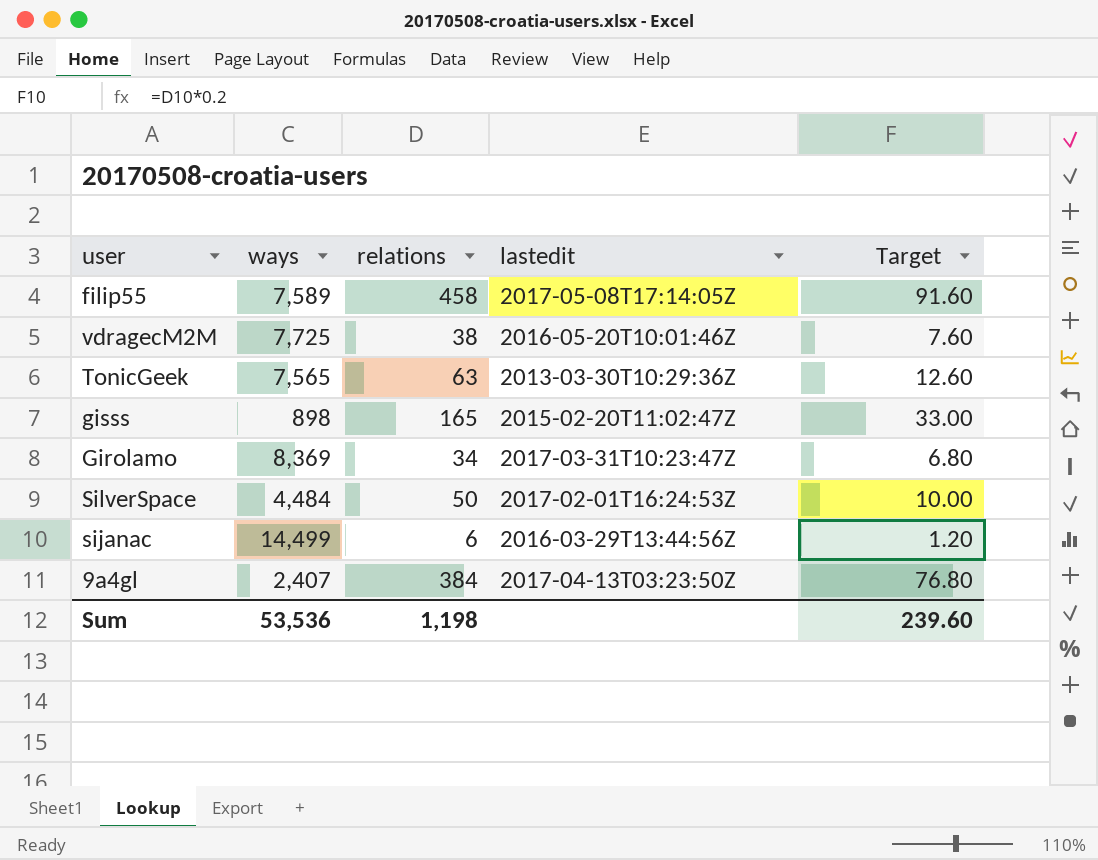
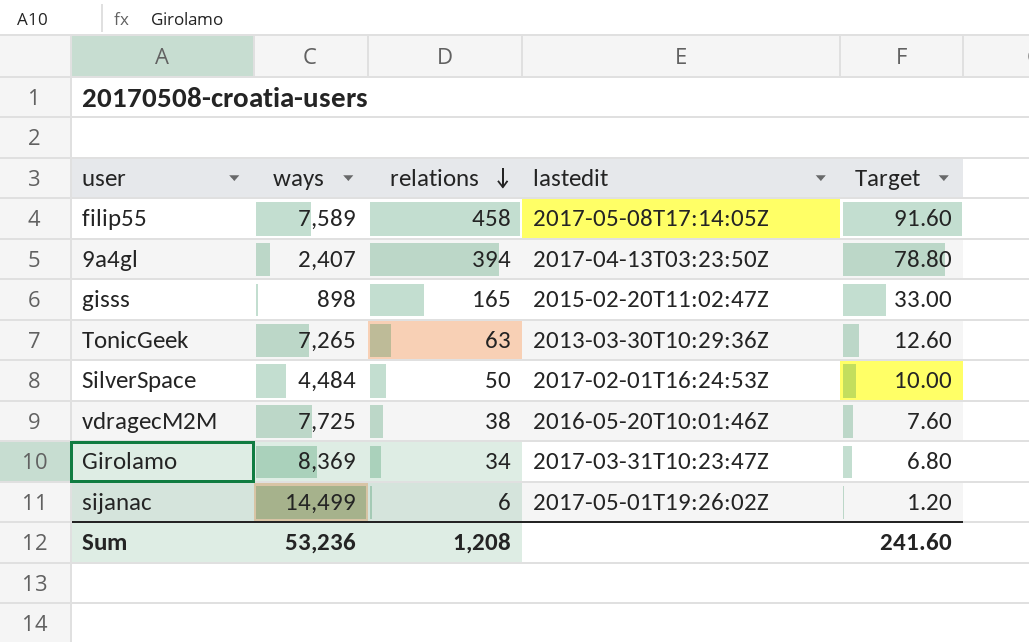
row order: none -> relations descending
9a4gl | relations: 384 -> 394
9a4gl | Target: 76.80 -> 78.80
TonicGeek | ways: 7,565 -> 7,265
sijanac | lastedit: 2016-03-29T13:44:56Z -> 2017-05-01T19:26:02Z
Sum | ways: 53,536 -> 53,236
Sum | relations: 1,198 -> 1,208
Sum | Target: 239.60 -> 241.60

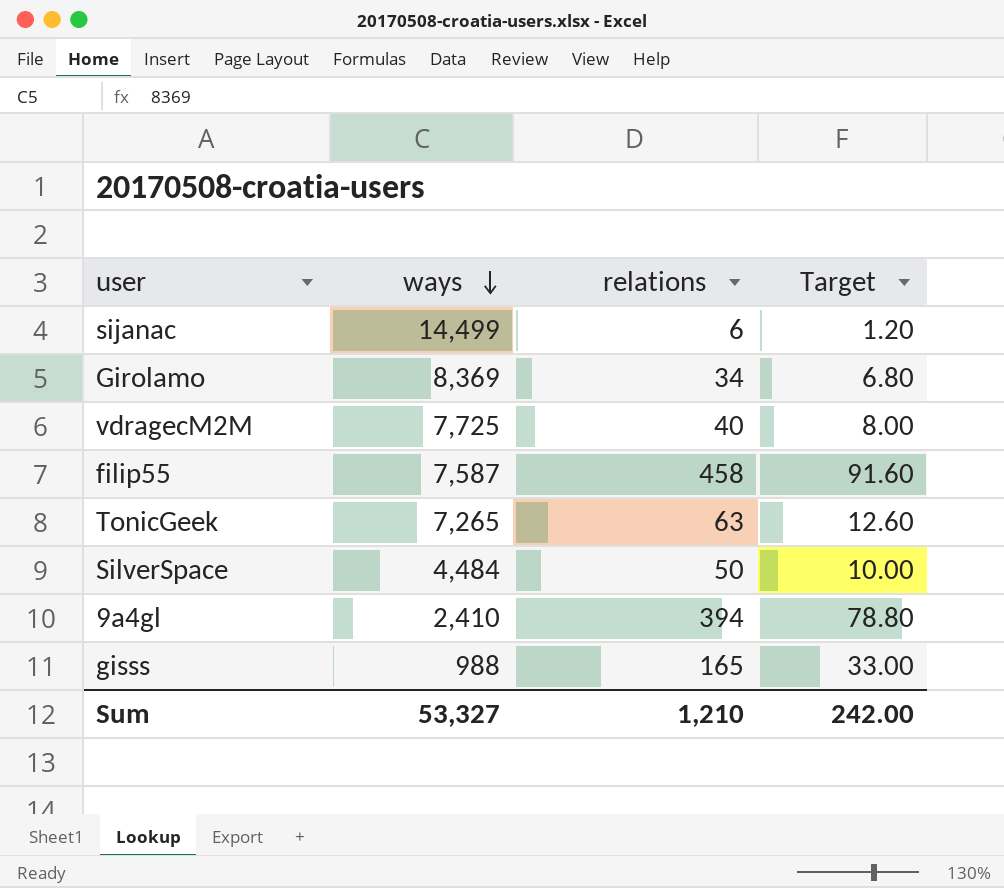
row order: relations descending -> ways descending
column lastedit | position: 4 -> none
vdragecM2M | relations: 38 -> 40
vdragecM2M | Target: 7.60 -> 8.00
filip55 | ways: 7,589 -> 7,587
9a4gl | ways: 2,407 -> 2,410
gisss | ways: 898 -> 988
Sum | ways: 53,236 -> 53,327
Sum | relations: 1,208 -> 1,210
Sum | Target: 241.60 -> 242.00

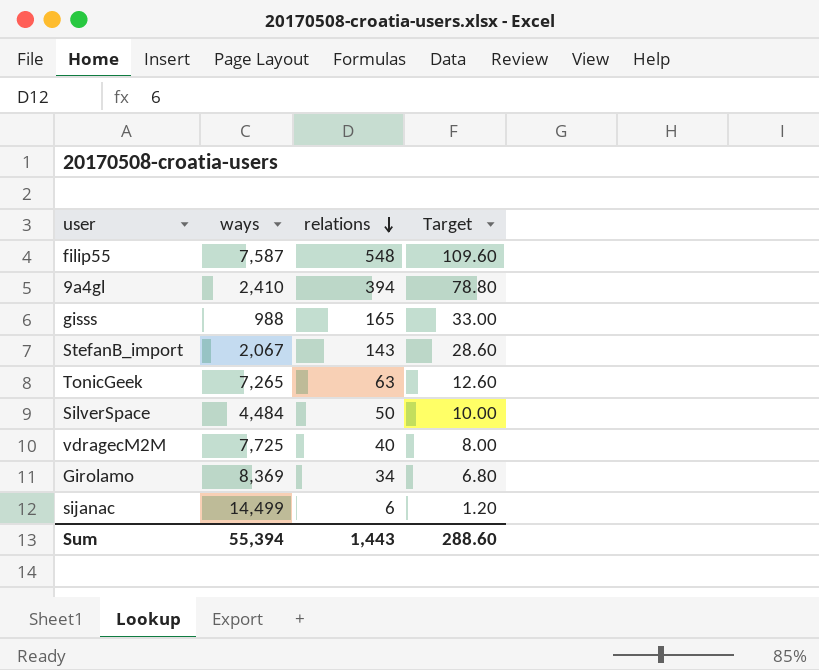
row order: ways descending -> relations descending
filip55 | relations: 458 -> 548
filip55 | Target: 91.60 -> 109.60
row StefanB_import: none -> 2,067 | 143 | 28.60
Sum | ways: 53,327 -> 55,394
Sum | relations: 1,210 -> 1,443
Sum | Target: 242.00 -> 288.60

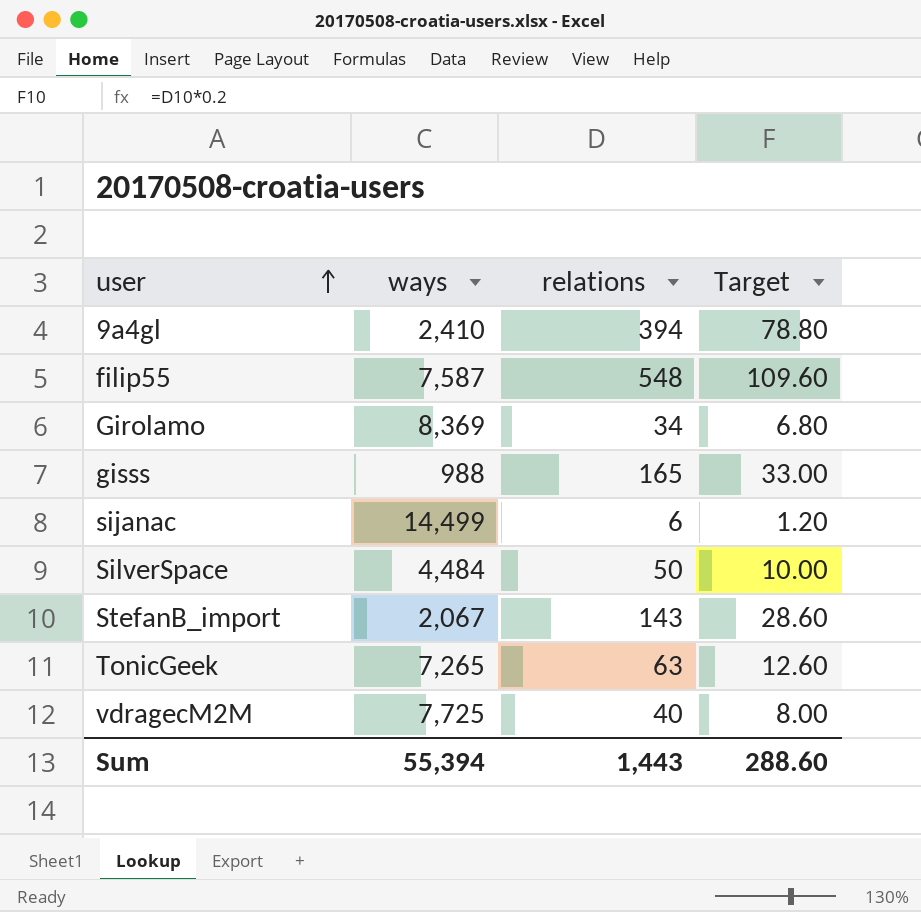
row order: relations descending -> user ascending

